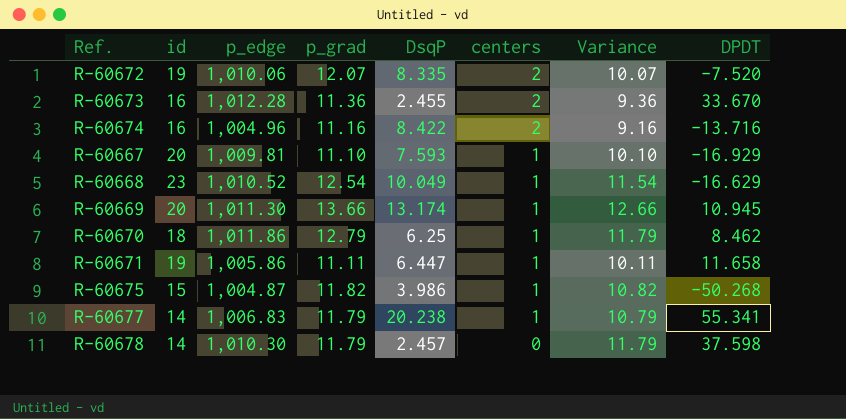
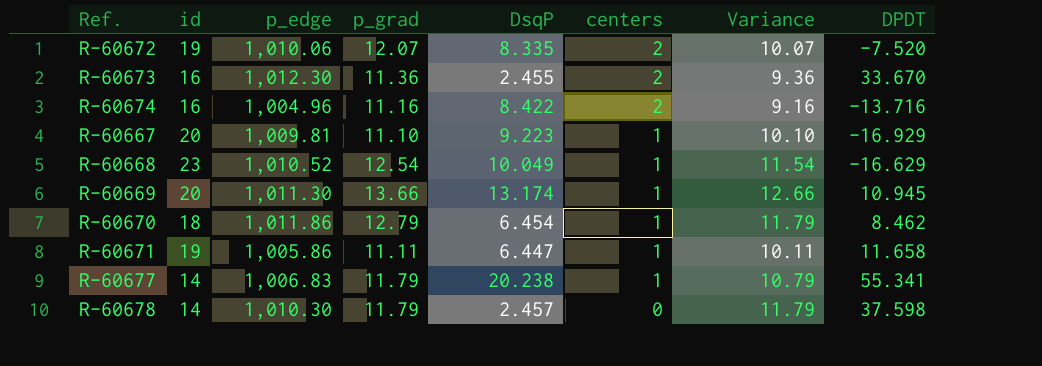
row R-60675: 15 | 1,004.87 | 11.82 | 3.986 | 1 | 10.82 | -50.268 -> none
R-60673 | p_edge: 1,012.28 -> 1,012.30
R-60667 | DsqP: 7.593 -> 9.223
R-60670 | DsqP: 6.25 -> 6.454

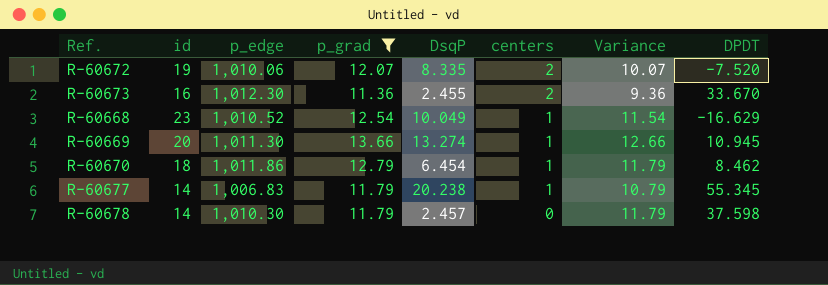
filter: none -> p_grad >= 11.36
R-60669 | DsqP: 13.174 -> 13.274
R-60677 | DPDT: 55.341 -> 55.345

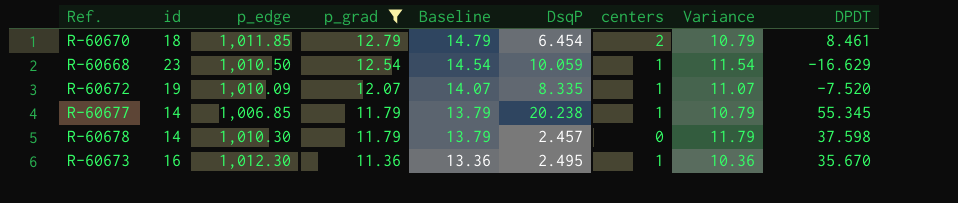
row order: centers descending -> p_grad descending
column Baseline | formula: none -> [p_grad] + 2
row R-60669: 20 | 1,011.30 | 13.66 | 13.274 | 1 | 12.66 | 10.945 -> none
R-60670 | p_edge: 1,011.86 -> 1,011.85
R-60670 | centers: 1 -> 2
R-60670 | Variance: 11.79 -> 10.79
R-60670 | DPDT: 8.462 -> 8.461
R-60668 | p_edge: 1,010.52 -> 1,010.50
R-60668 | DsqP: 10.049 -> 10.059
R-60672 | p_edge: 1,010.06 -> 1,010.09
R-60672 | centers: 2 -> 1
R-60672 | Variance: 10.07 -> 11.07
R-60677 | p_edge: 1,006.83 -> 1,006.85
R-60673 | DsqP: 2.455 -> 2.495
R-60673 | centers: 2 -> 1
R-60673 | Variance: 9.36 -> 10.36
R-60673 | DPDT: 33.670 -> 35.670

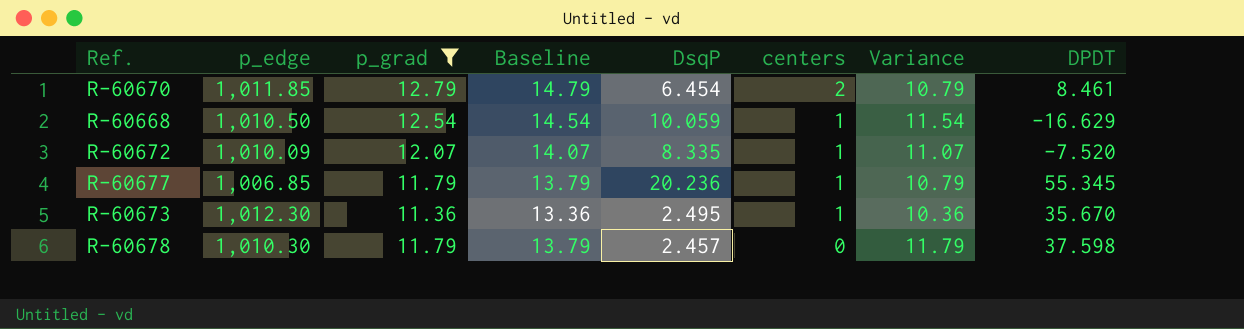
row order: p_grad descending -> centers descending
column id | position: 2 -> none
R-60677 | DsqP: 20.238 -> 20.236

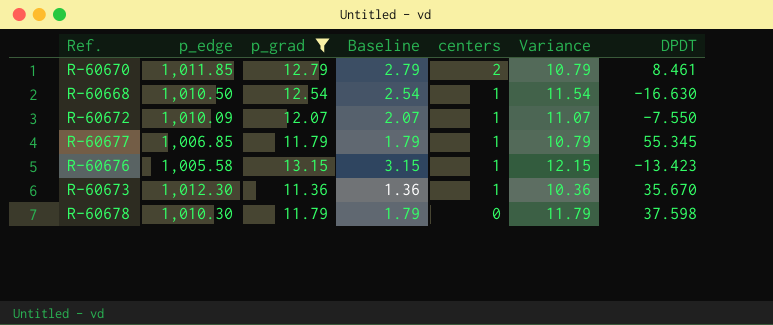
column DsqP | position: 5 -> none
column Baseline | formula: [p_grad] + 2 -> [p_grad] - 10
R-60668 | DPDT: -16.629 -> -16.630
R-60672 | DPDT: -7.520 -> -7.550
row R-60676: none -> 1,005.58 | 13.15 | 3.15 | 1 | 12.15 | -13.423

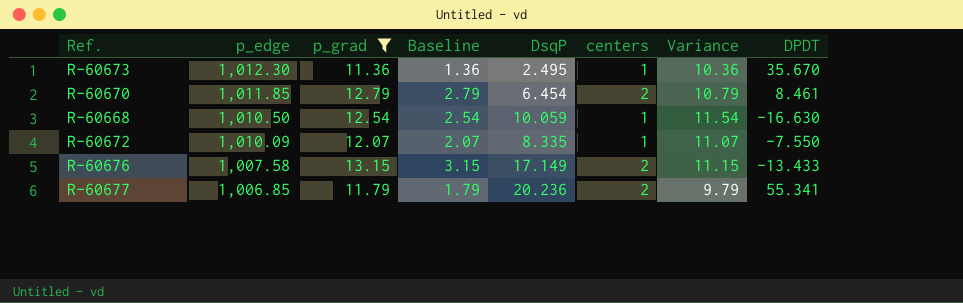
row order: centers descending -> p_edge descending
column DsqP | position: none -> 5
row R-60678: 1,010.30 | 11.79 | 1.79 | 0 | 11.79 | 37.598 -> none
R-60676 | p_edge: 1,005.58 -> 1,007.58
R-60676 | centers: 1 -> 2
R-60676 | Variance: 12.15 -> 11.15
R-60676 | DPDT: -13.423 -> -13.433
R-60677 | centers: 1 -> 2
R-60677 | Variance: 10.79 -> 9.79
R-60677 | DPDT: 55.345 -> 55.341

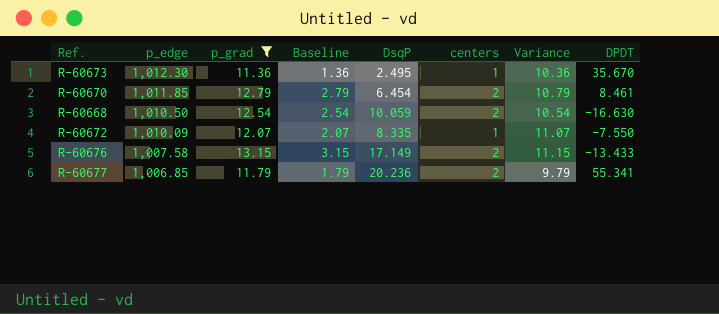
R-60668 | centers: 1 -> 2
R-60668 | Variance: 11.54 -> 10.54

